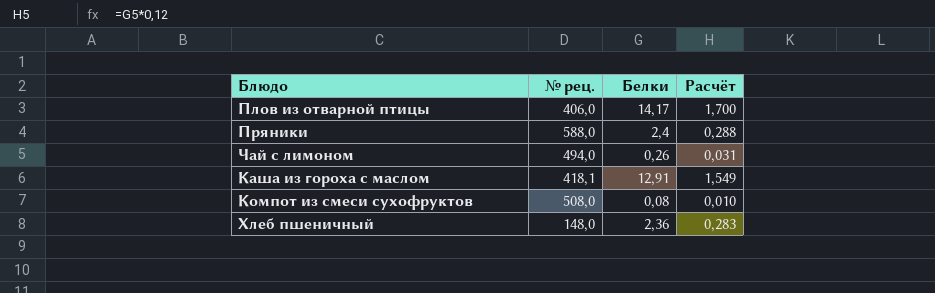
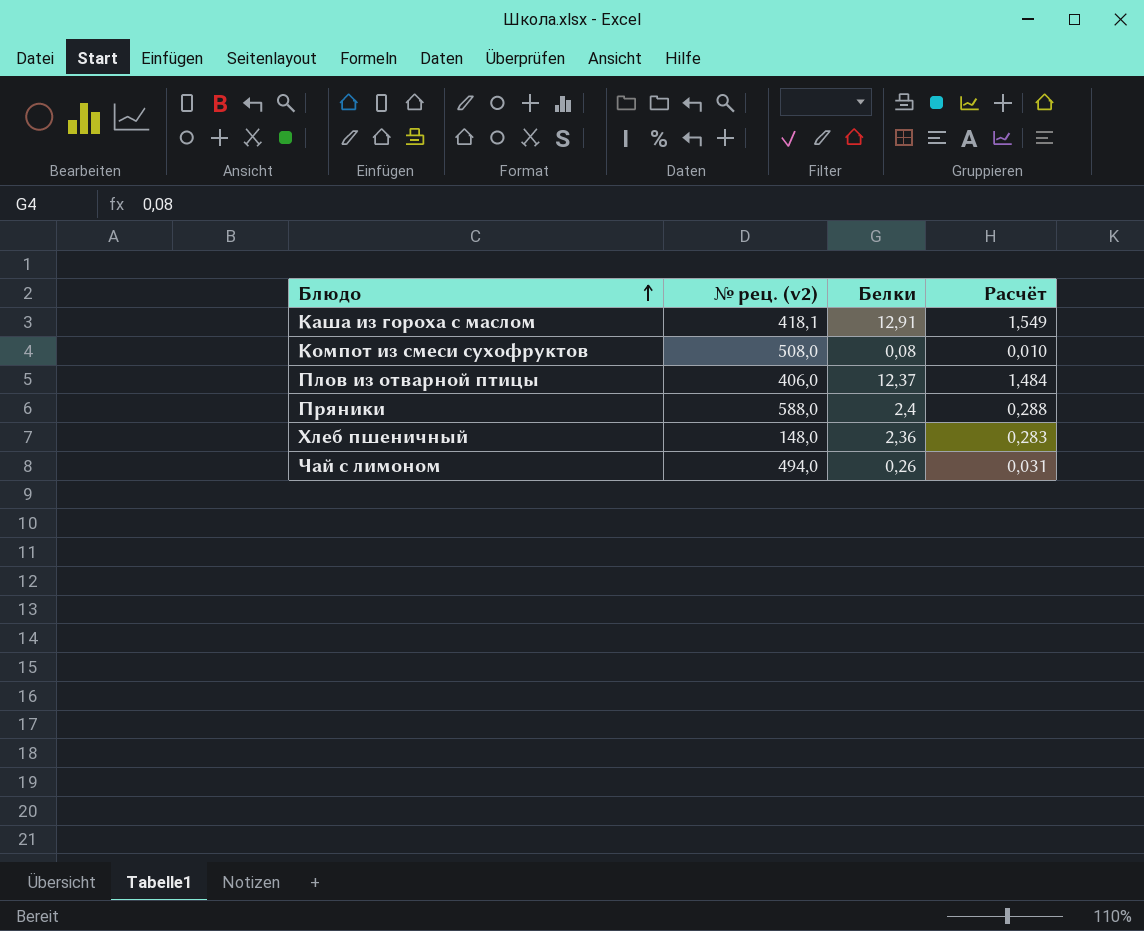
row order: none -> Блюдо ascending
column name: № рец. -> № рец. (v2)
Плов из отварной птицы | Белки: 14,17 -> 12,37
Плов из отварной птицы | Расчёт: 1,700 -> 1,484

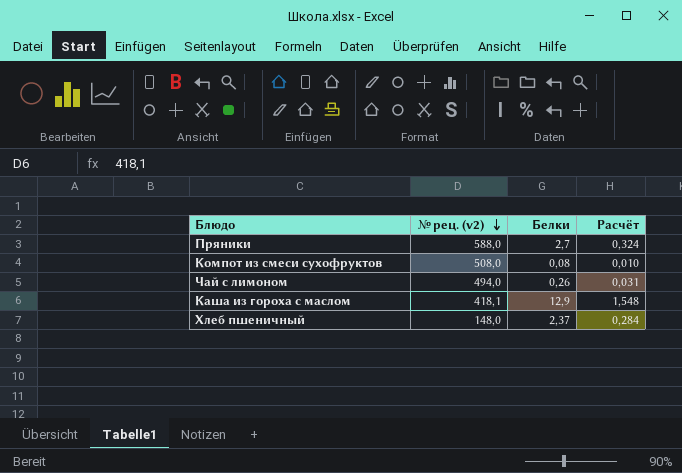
row order: Блюдо ascending -> № рец. (v2) descending
row Плов из отварной птицы: 406,0 | 12,37 | 1,484 -> none
Пряники | Белки: 2,4 -> 2,7
Пряники | Расчёт: 0,288 -> 0,324
Каша из гороха с маслом | Белки: 12,91 -> 12,9
Каша из гороха с маслом | Расчёт: 1,549 -> 1,548
Хлеб пшеничный | Белки: 2,36 -> 2,37
Хлеб пшеничный | Расчёт: 0,283 -> 0,284

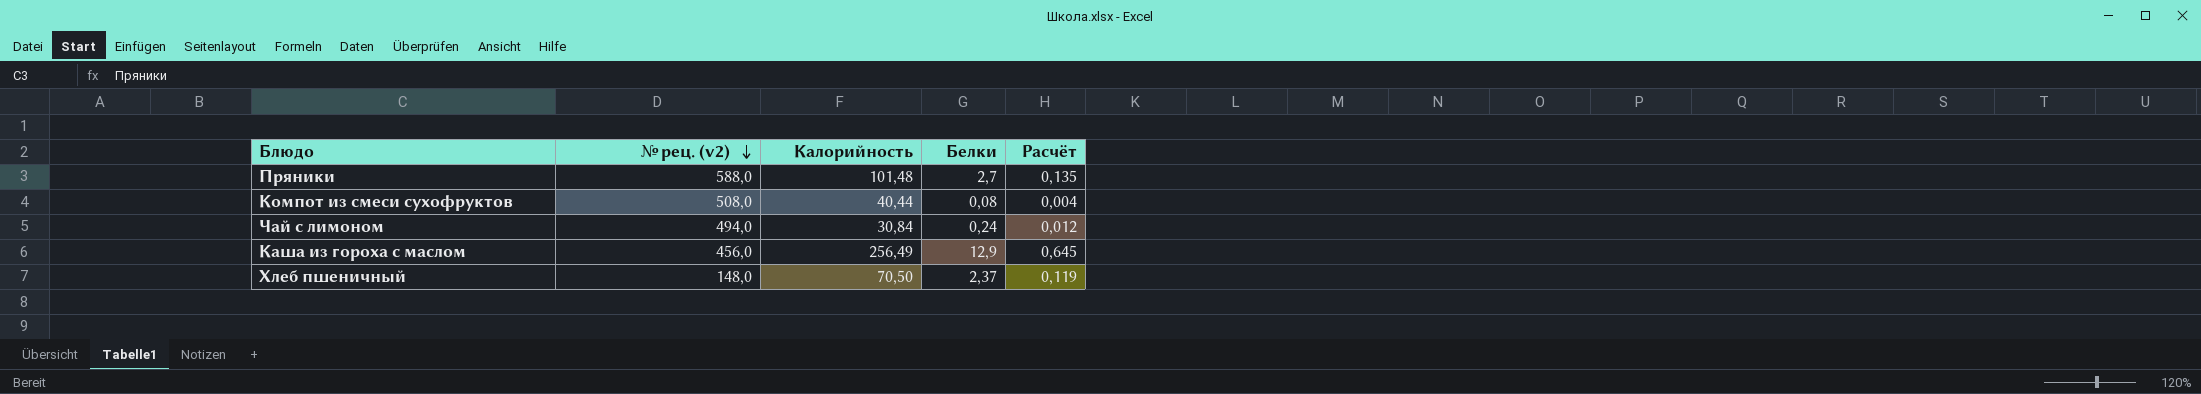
column Калорийность | position: none -> 3
column Расчёт | formula: [Белки] * 0,12 -> [Белки] * 0,05
Чай с лимоном | Белки: 0,26 -> 0,24
Каша из гороха с маслом | № рец. (v2): 418,1 -> 456,0

